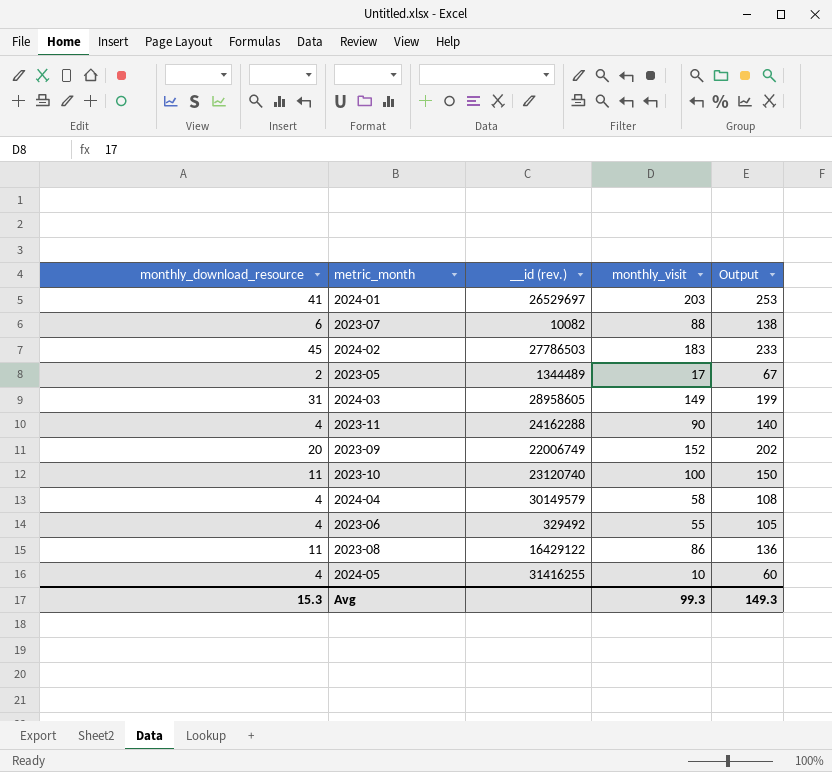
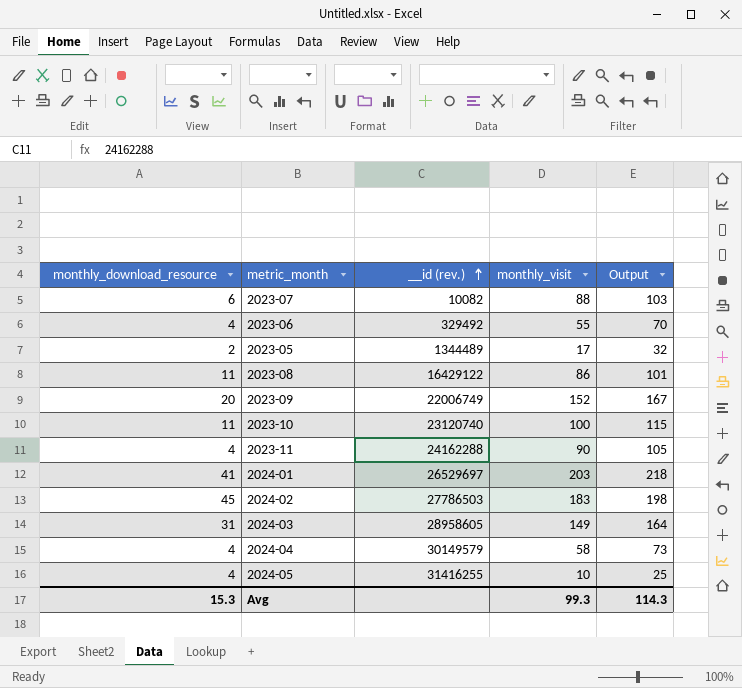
row order: none -> __id (rev.) ascending
column Output | formula: [monthly_visit] + 50 -> [monthly_visit] + 15
Avg | Output: 149.3 -> 114.3

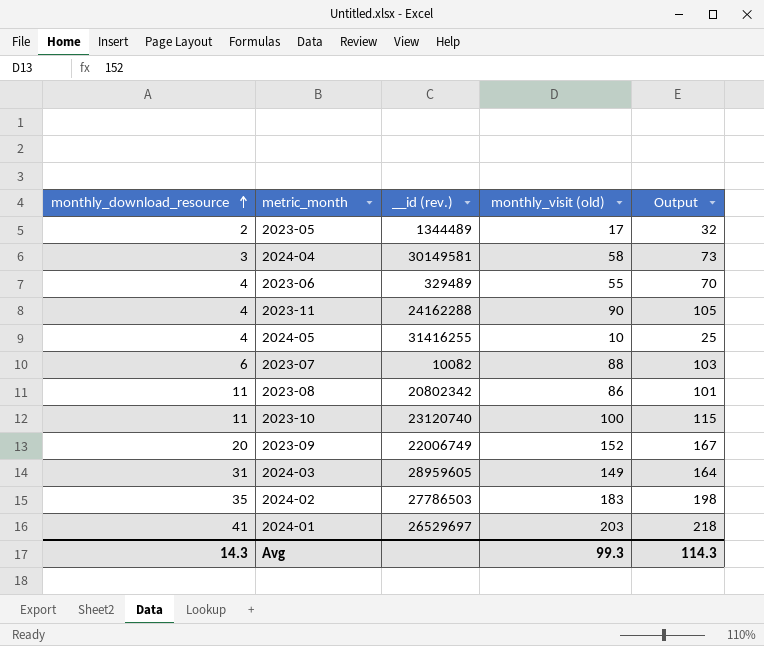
row order: __id (rev.) ascending -> monthly_download_resource ascending
column name: monthly_visit -> monthly_visit (old)
2024-04 | monthly_download_resource: 4 -> 3
2024-04 | __id (rev.): 30149579 -> 30149581
2023-06 | __id (rev.): 329492 -> 329489
2023-08 | __id (rev.): 16429122 -> 20802342
2024-03 | __id (rev.): 28958605 -> 28959605
2024-02 | monthly_download_resource: 45 -> 35
Avg | monthly_download_resource: 15.3 -> 14.3

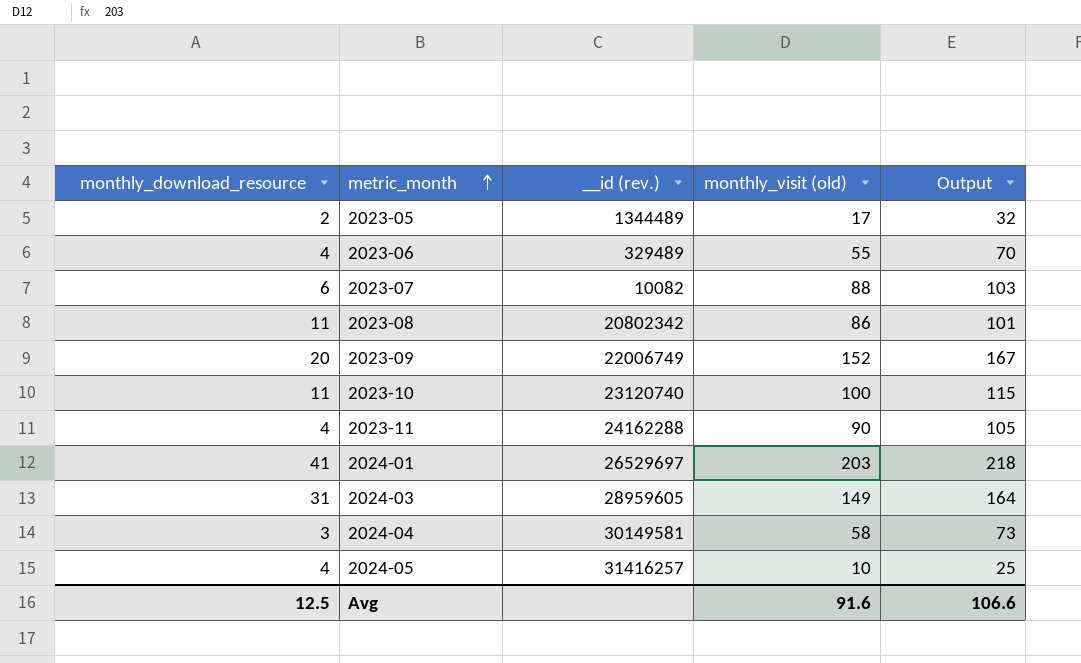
row order: monthly_download_resource ascending -> metric_month ascending
row 2024-02: 35 | 27786503 | 183 | 198 -> none
2024-05 | __id (rev.): 31416255 -> 31416257
Avg | monthly_download_resource: 14.3 -> 12.5
Avg | monthly_visit (old): 99.3 -> 91.6
Avg | Output: 114.3 -> 106.6

